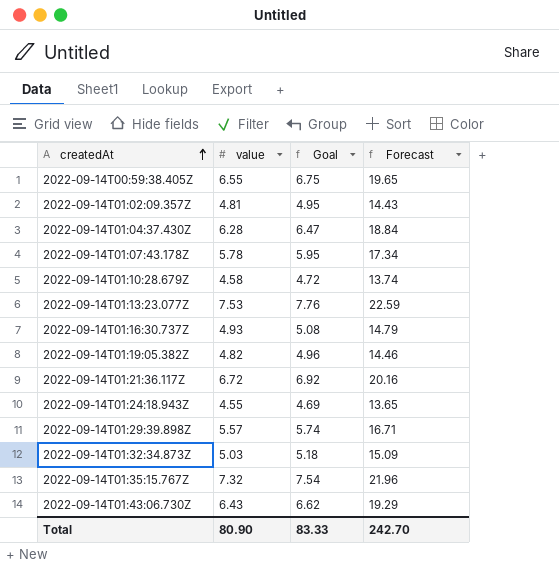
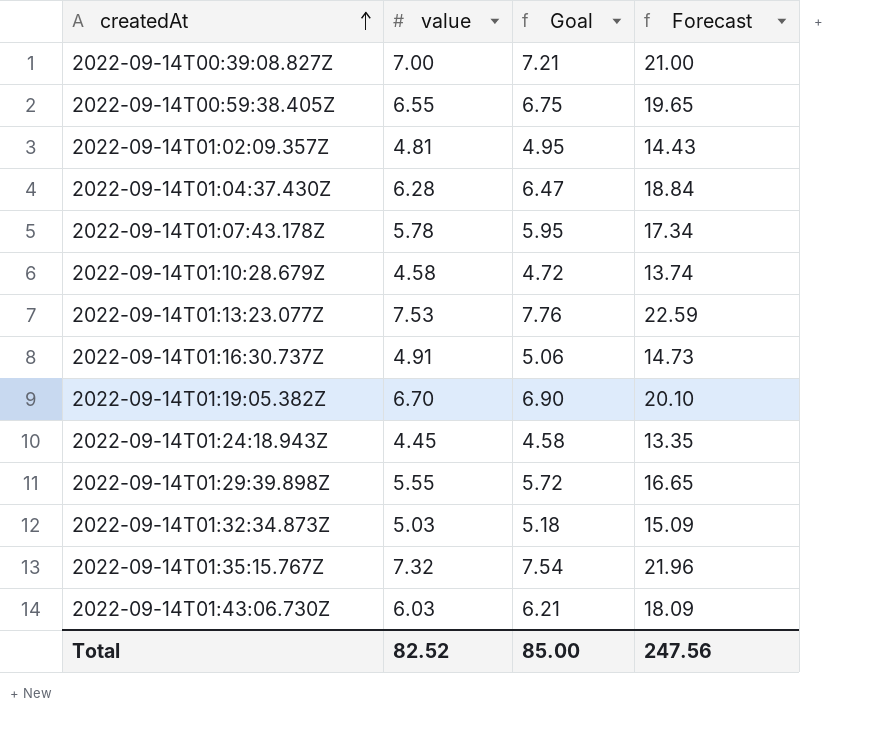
row 2022-09-14T01:21:36.117Z: 6.72 | 6.92 | 20.16 -> none
row 2022-09-14T00:39:08.827Z: none -> 7.00 | 7.21 | 21.00
2022-09-14T01:16:30.737Z | value: 4.93 -> 4.91
2022-09-14T01:16:30.737Z | Goal: 5.08 -> 5.06
2022-09-14T01:16:30.737Z | Forecast: 14.79 -> 14.73
2022-09-14T01:19:05.382Z | value: 4.82 -> 6.70
2022-09-14T01:19:05.382Z | Goal: 4.96 -> 6.90
2022-09-14T01:19:05.382Z | Forecast: 14.46 -> 20.10
2022-09-14T01:24:18.943Z | value: 4.55 -> 4.45
2022-09-14T01:24:18.943Z | Goal: 4.69 -> 4.58
2022-09-14T01:24:18.943Z | Forecast: 13.65 -> 13.35
2022-09-14T01:29:39.898Z | value: 5.57 -> 5.55
2022-09-14T01:29:39.898Z | Goal: 5.74 -> 5.72
2022-09-14T01:29:39.898Z | Forecast: 16.71 -> 16.65
2022-09-14T01:43:06.730Z | value: 6.43 -> 6.03
2022-09-14T01:43:06.730Z | Goal: 6.62 -> 6.21
2022-09-14T01:43:06.730Z | Forecast: 19.29 -> 18.09
Total | value: 80.90 -> 82.52
Total | Goal: 83.33 -> 85.00
Total | Forecast: 242.70 -> 247.56

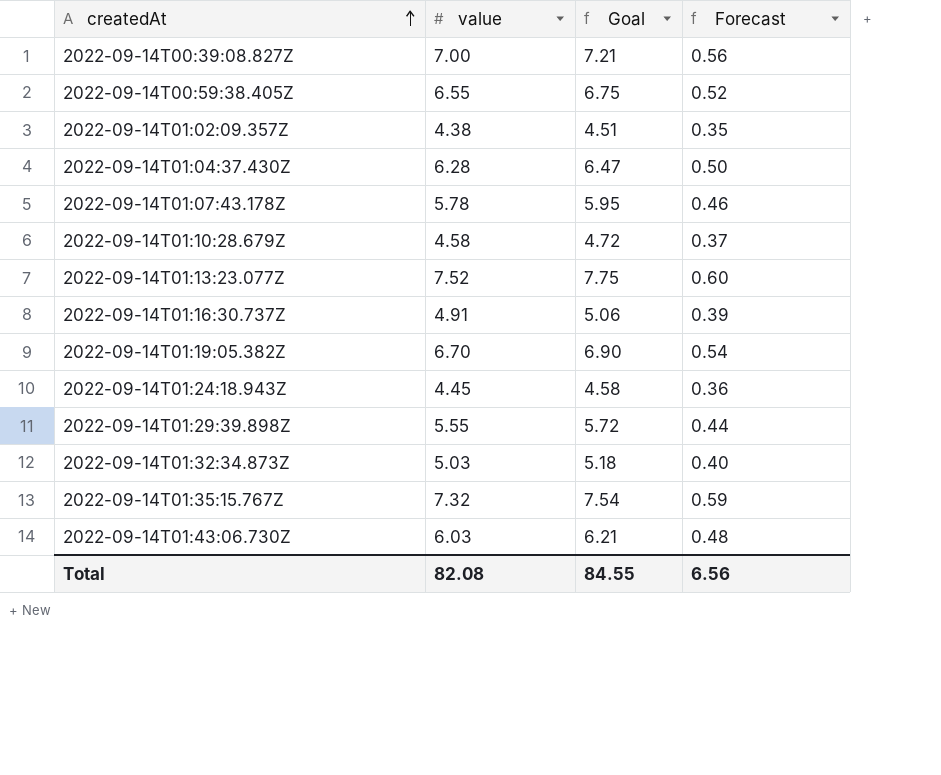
column Forecast | formula: [value] * 3 -> [value] * 0.08
2022-09-14T01:02:09.357Z | value: 4.81 -> 4.38
2022-09-14T01:02:09.357Z | Goal: 4.95 -> 4.51
2022-09-14T01:13:23.077Z | value: 7.53 -> 7.52
2022-09-14T01:13:23.077Z | Goal: 7.76 -> 7.75
Total | value: 82.52 -> 82.08
Total | Goal: 85.00 -> 84.55
Total | Forecast: 247.56 -> 6.56

